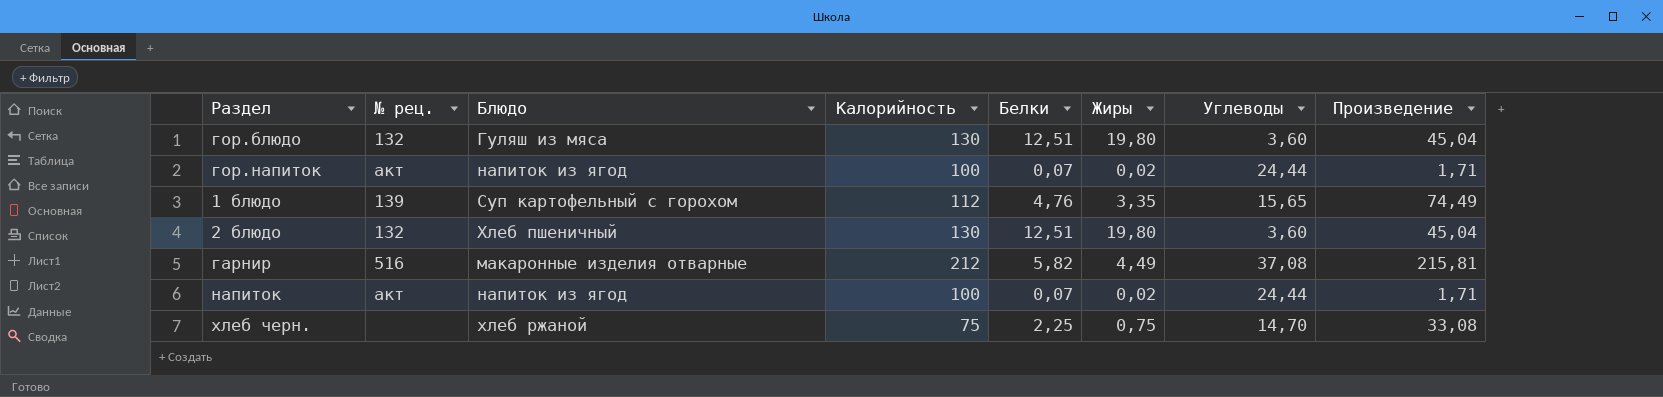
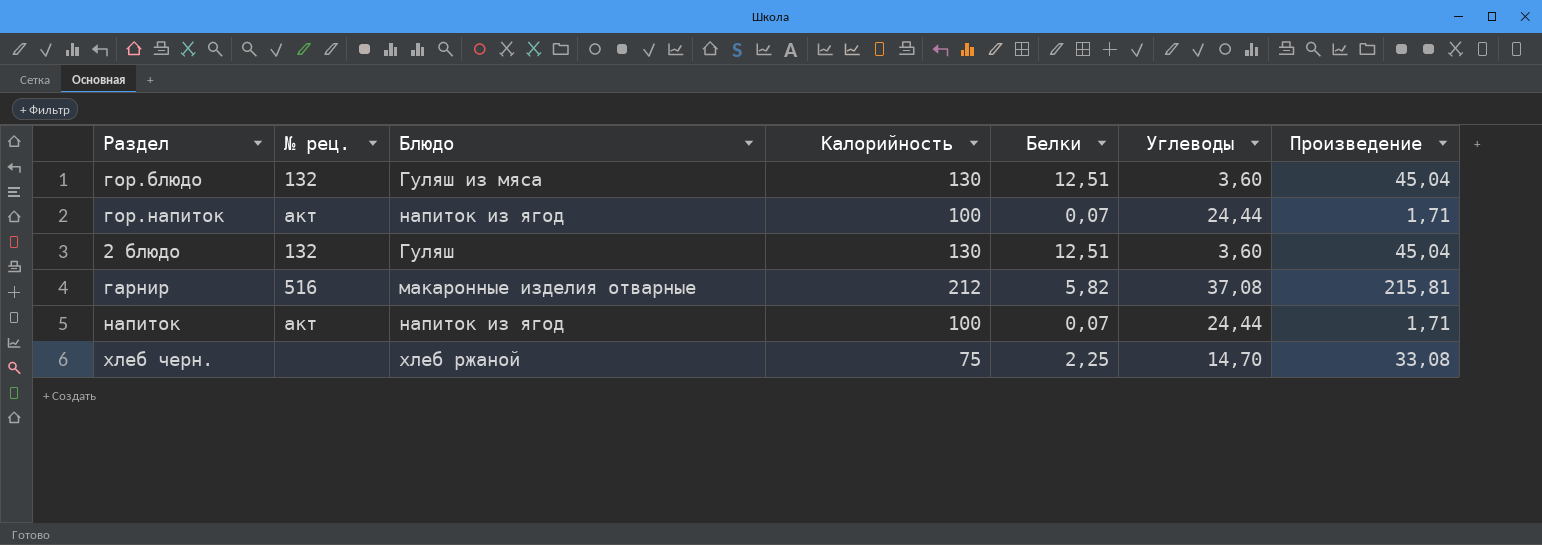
column Жиры | position: 6 -> none
row 1 блюдо: 139 | Суп картофельный с горохом | 112 | 4,76 | 3,35 | 15,65 | 74,49 -> none
2 блюдо | Блюдо: Хлеб пшеничный -> Гуляш

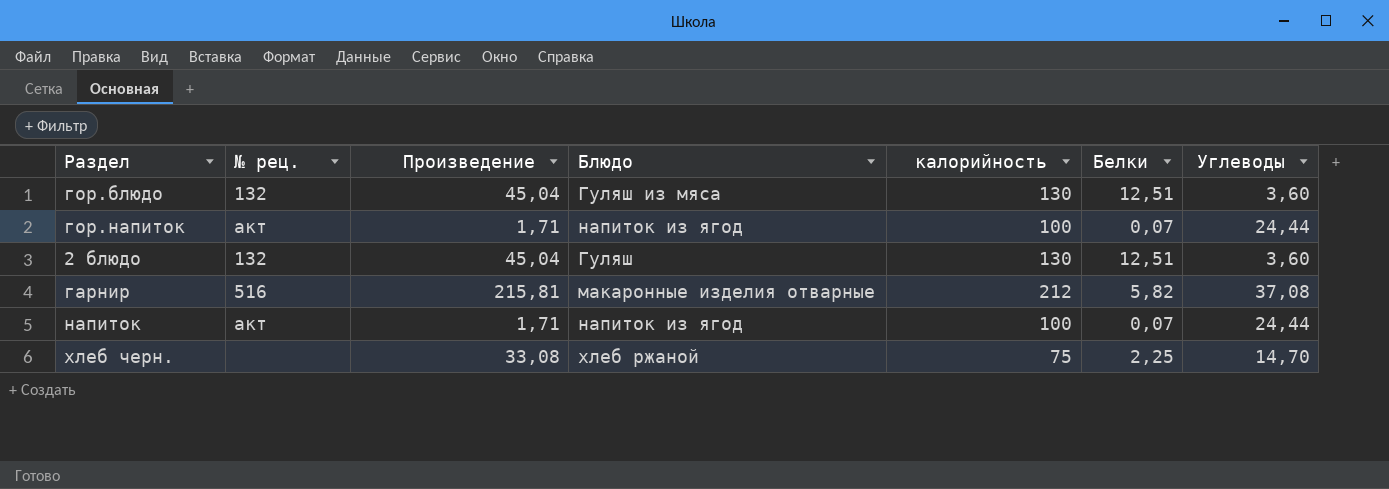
column Произведение | position: 7 -> 3
column name: Калорийность -> калорийность

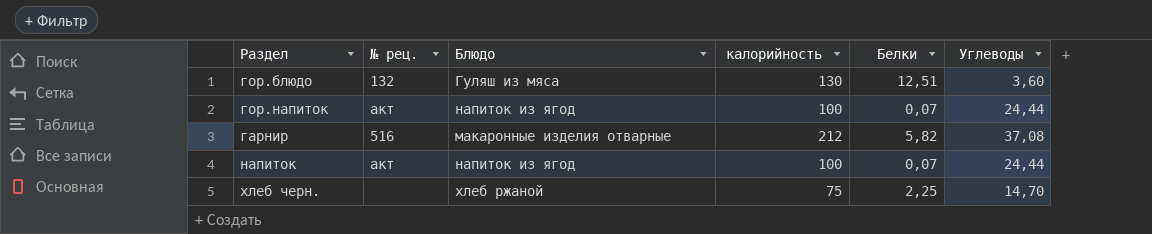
column Произведение | formula: [Белки] * [Углеводы] -> none
row 2 блюдо: 132 | 45,04 | Гуляш | 130 | 12,51 | 3,60 -> none

